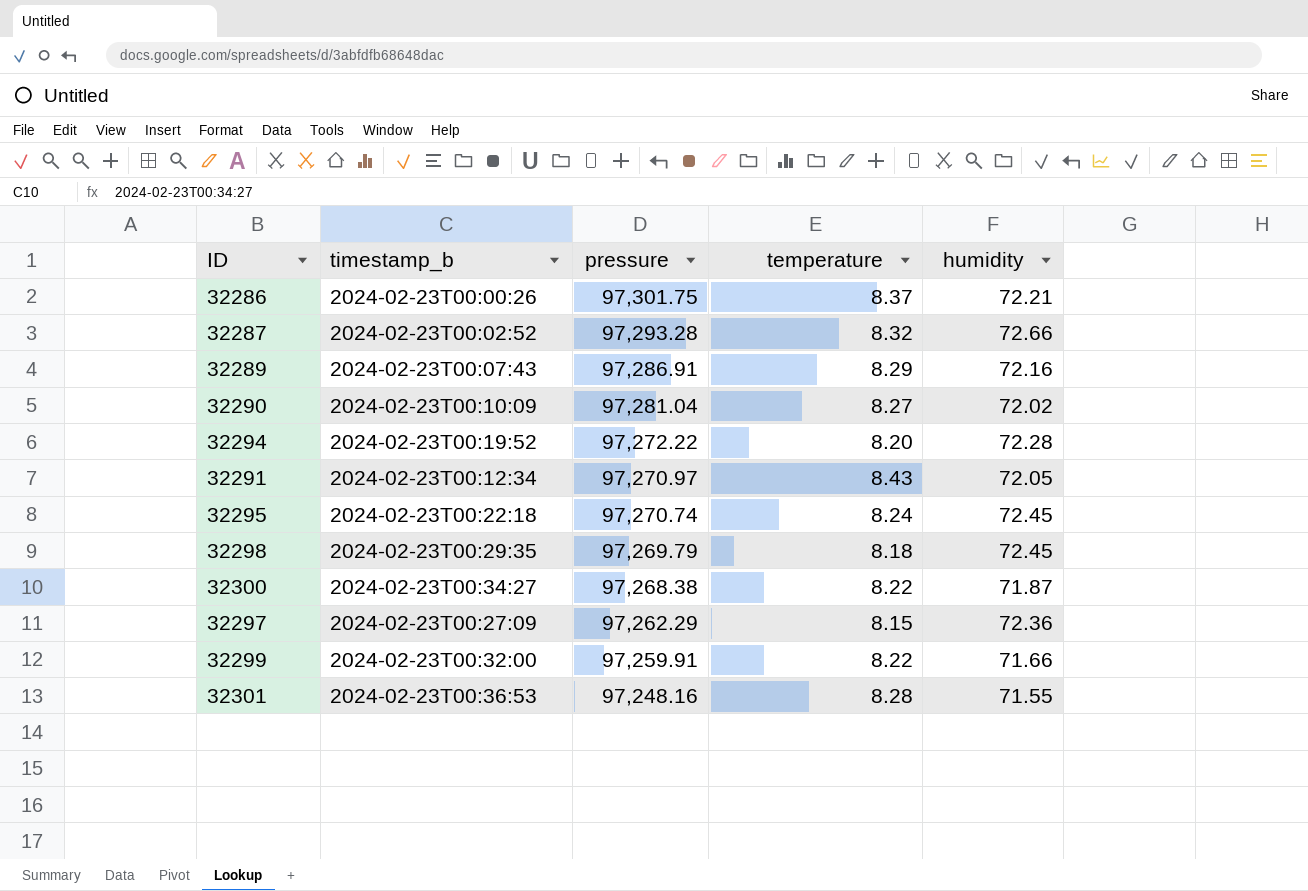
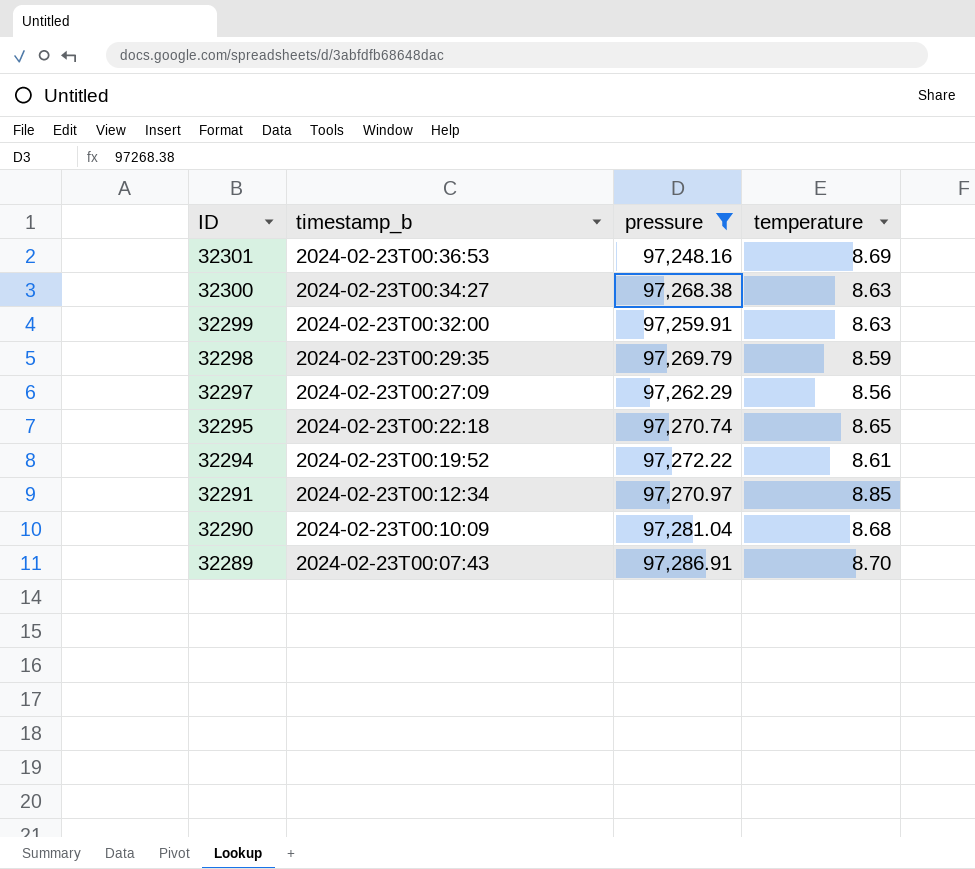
filter: none -> pressure <= 97,286.91
row order: pressure descending -> ID descending
column humidity | position: 5 -> none
32301 | temperature: 8.28 -> 8.69
32300 | temperature: 8.22 -> 8.63
32299 | temperature: 8.22 -> 8.63
32298 | temperature: 8.18 -> 8.59
32297 | temperature: 8.15 -> 8.56
32295 | temperature: 8.24 -> 8.65
32294 | temperature: 8.20 -> 8.61
32291 | temperature: 8.43 -> 8.85
32290 | temperature: 8.27 -> 8.68
32289 | temperature: 8.29 -> 8.70

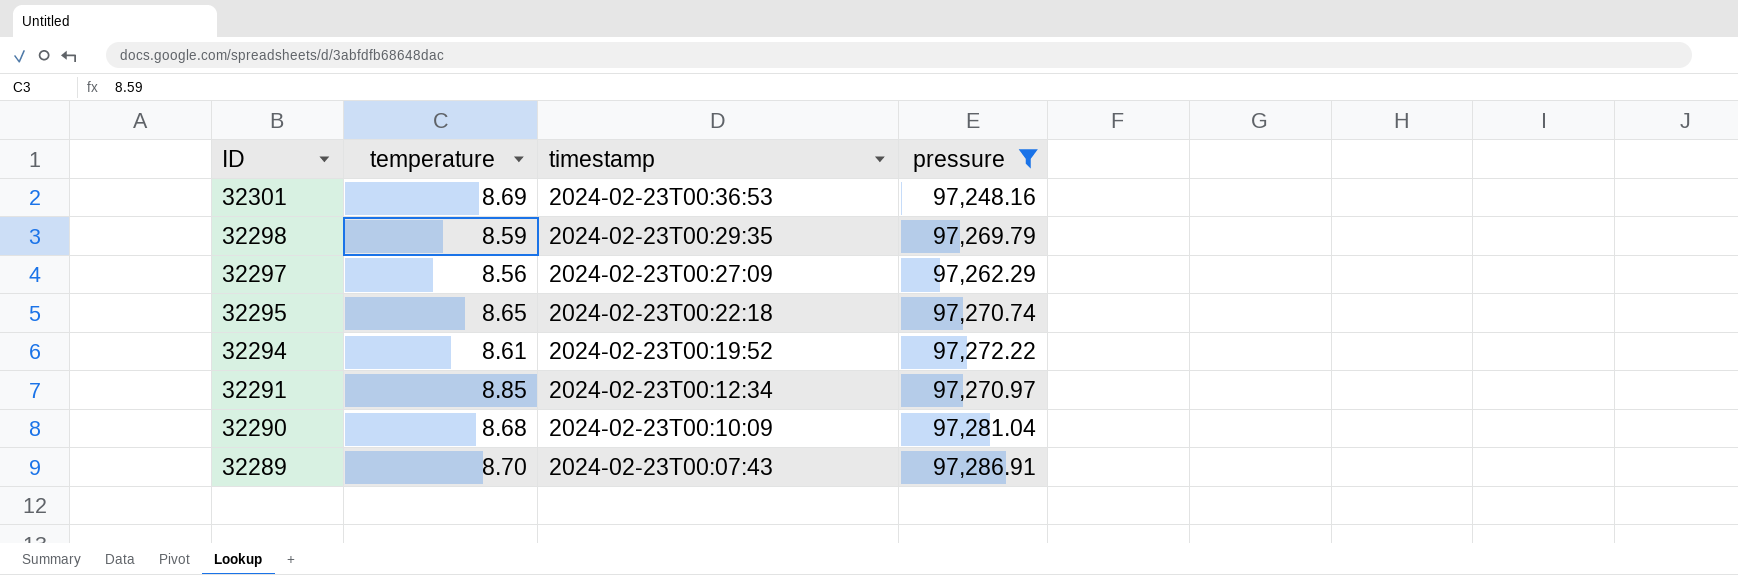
column temperature | position: 4 -> 2
column name: timestamp_b -> timestamp
row 32300: 2024-02-23T00:34:27 | 97,268.38 | 8.63 -> none
row 32299: 2024-02-23T00:32:00 | 97,259.91 | 8.63 -> none

